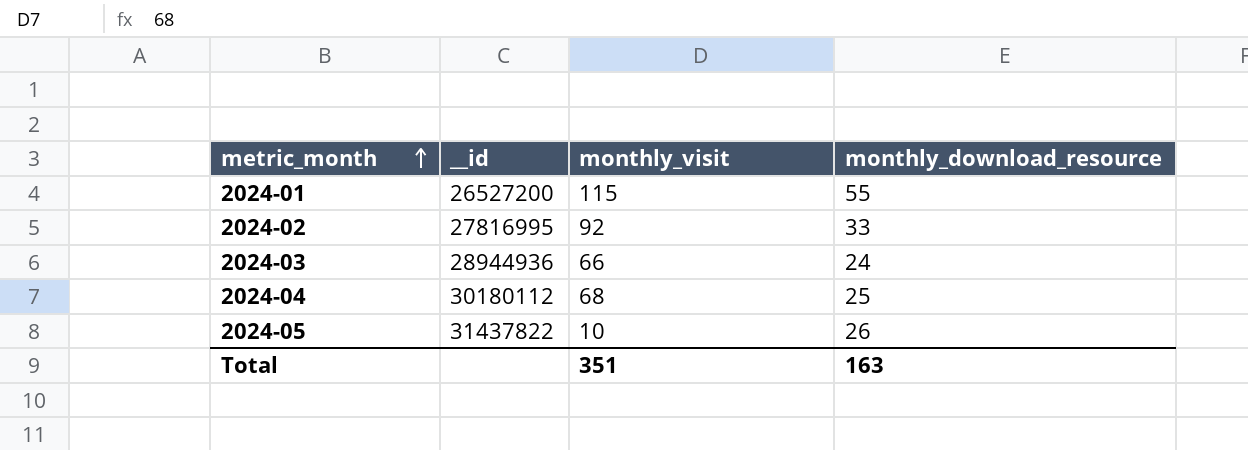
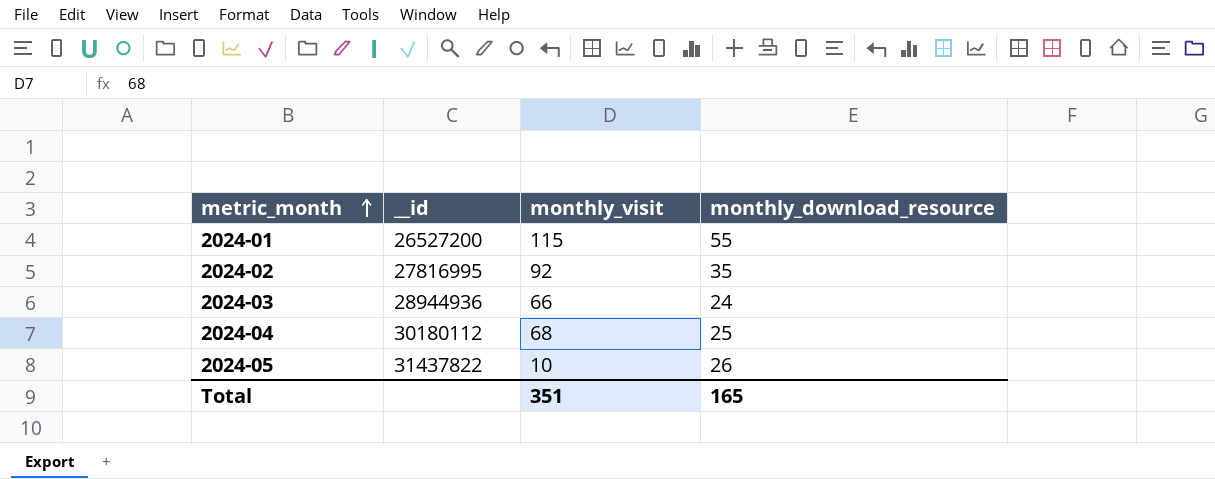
2024-02 | monthly_download_resource: 33 -> 35
Total | monthly_download_resource: 163 -> 165

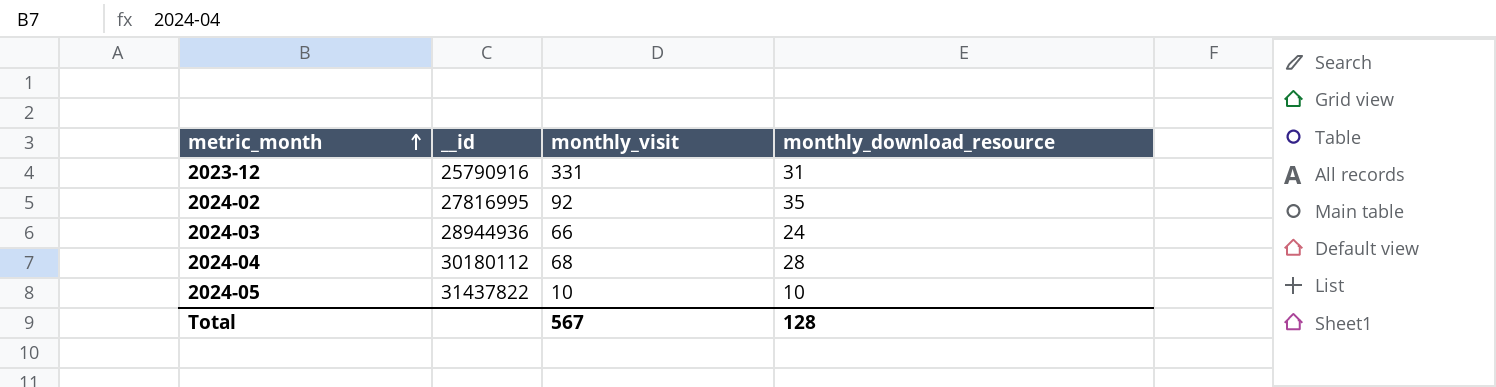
row 2024-01: 26527200 | 115 | 55 -> none
row 2023-12: none -> 25790916 | 331 | 31
2024-04 | monthly_download_resource: 25 -> 28
2024-05 | monthly_download_resource: 26 -> 10
Total | monthly_visit: 351 -> 567
Total | monthly_download_resource: 165 -> 128

